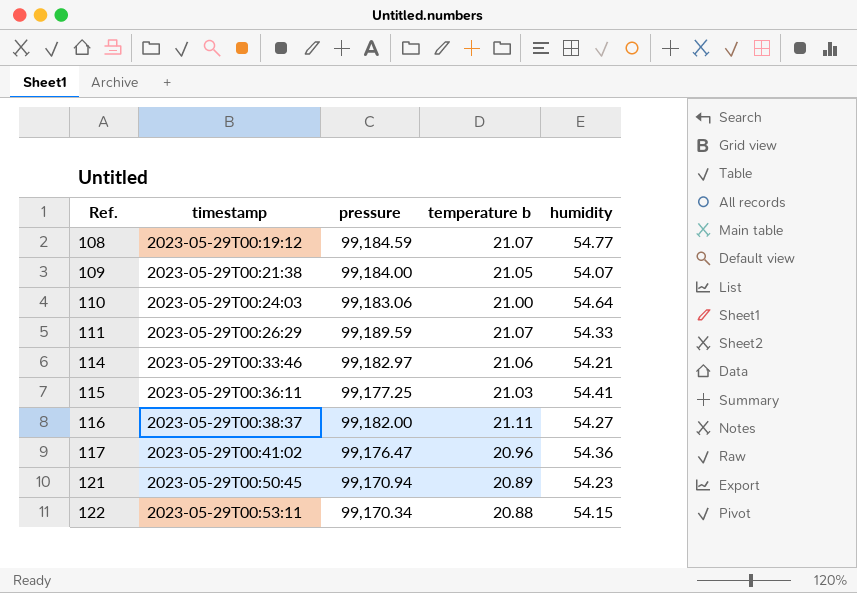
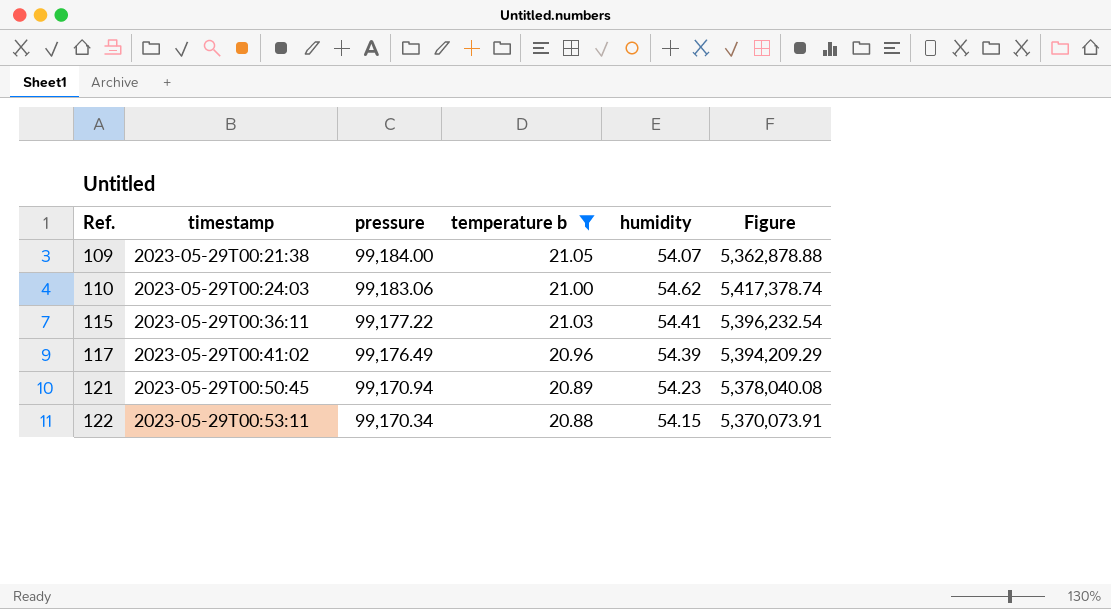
filter: none -> temperature b <= 21.05
column Figure | formula: none -> [pressure] * [humidity]
110 | humidity: 54.64 -> 54.62
115 | pressure: 99,177.25 -> 99,177.22
117 | pressure: 99,176.47 -> 99,176.49
117 | humidity: 54.36 -> 54.39

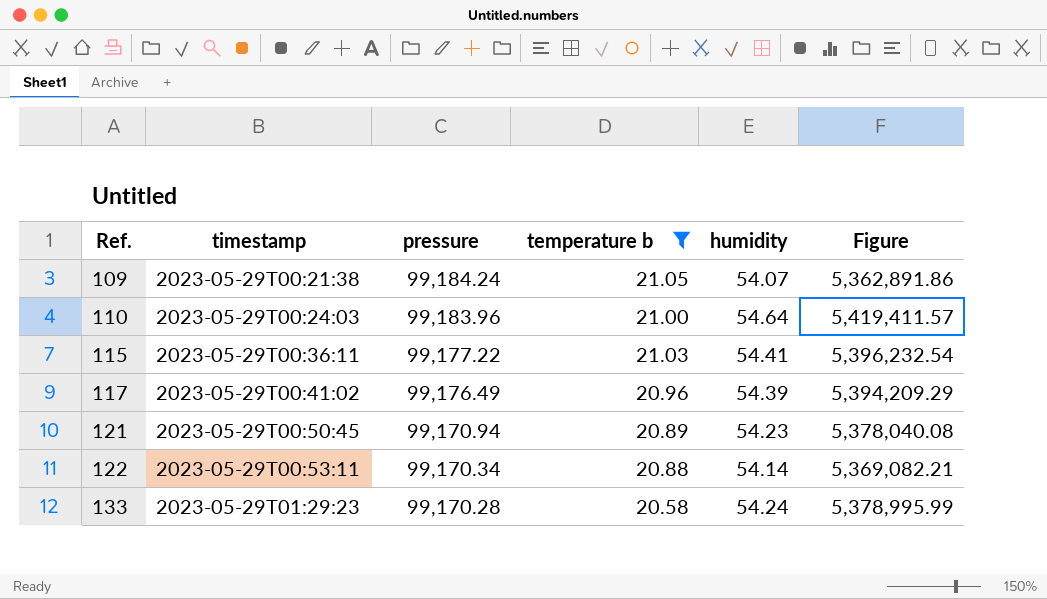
109 | pressure: 99,184.00 -> 99,184.24
109 | Figure: 5,362,878.88 -> 5,362,891.86
110 | pressure: 99,183.06 -> 99,183.96
110 | humidity: 54.62 -> 54.64
110 | Figure: 5,417,378.74 -> 5,419,411.57
122 | humidity: 54.15 -> 54.14
122 | Figure: 5,370,073.91 -> 5,369,082.21
row 133: none -> 2023-05-29T01:29:23 | 99,170.28 | 20.58 | 54.24 | 5,378,995.99

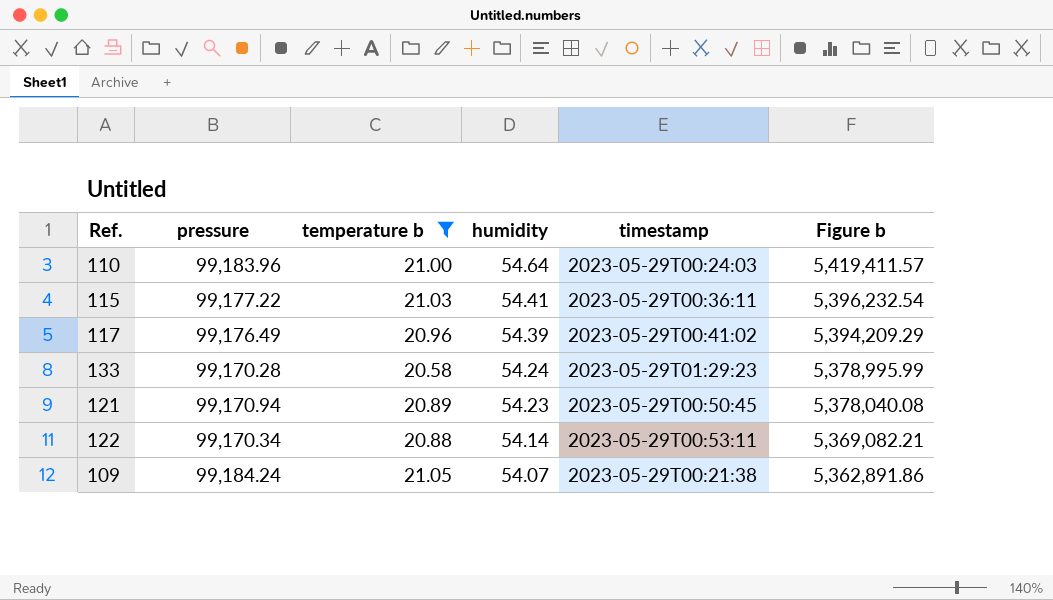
row order: Ref. ascending -> humidity descending
column timestamp | position: 2 -> 5
column name: Figure -> Figure b

